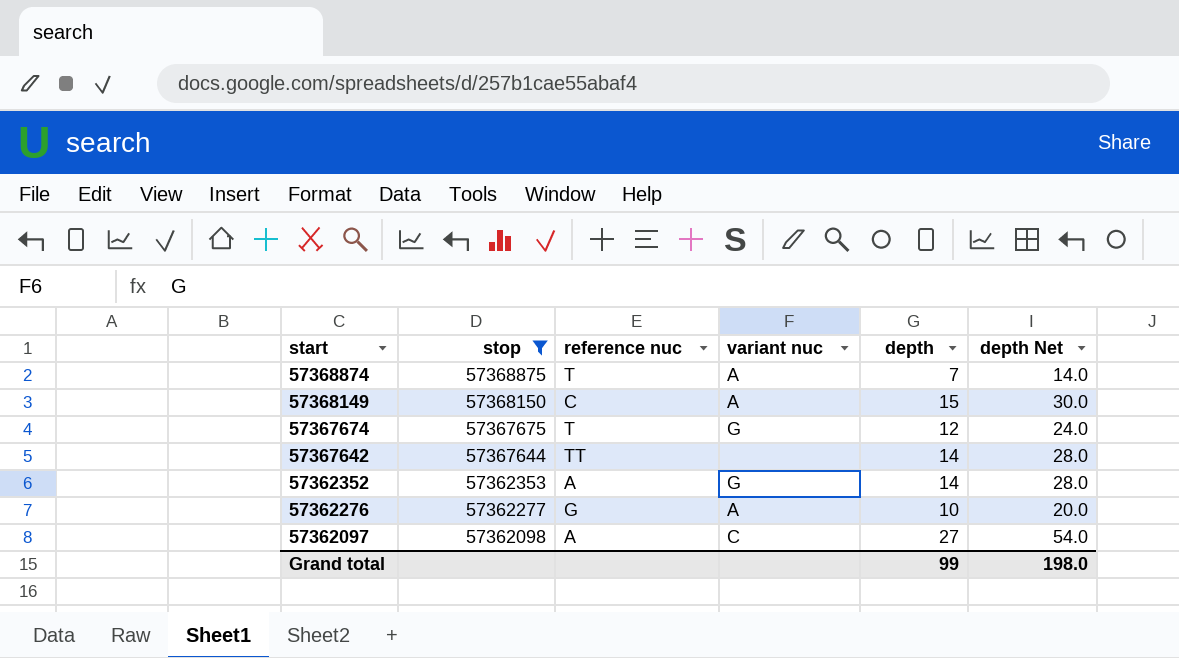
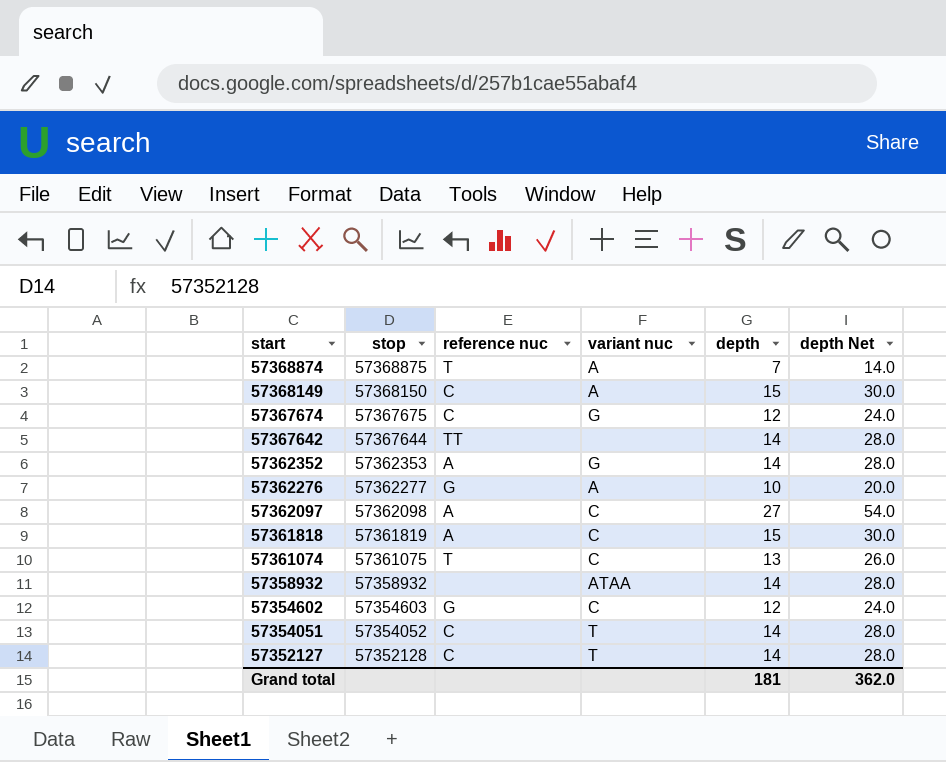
filter: stop >= 57362098 -> none
57367674 | reference nuc: T -> C
Grand total | depth: 99 -> 181
Grand total | depth Net: 198.0 -> 362.0

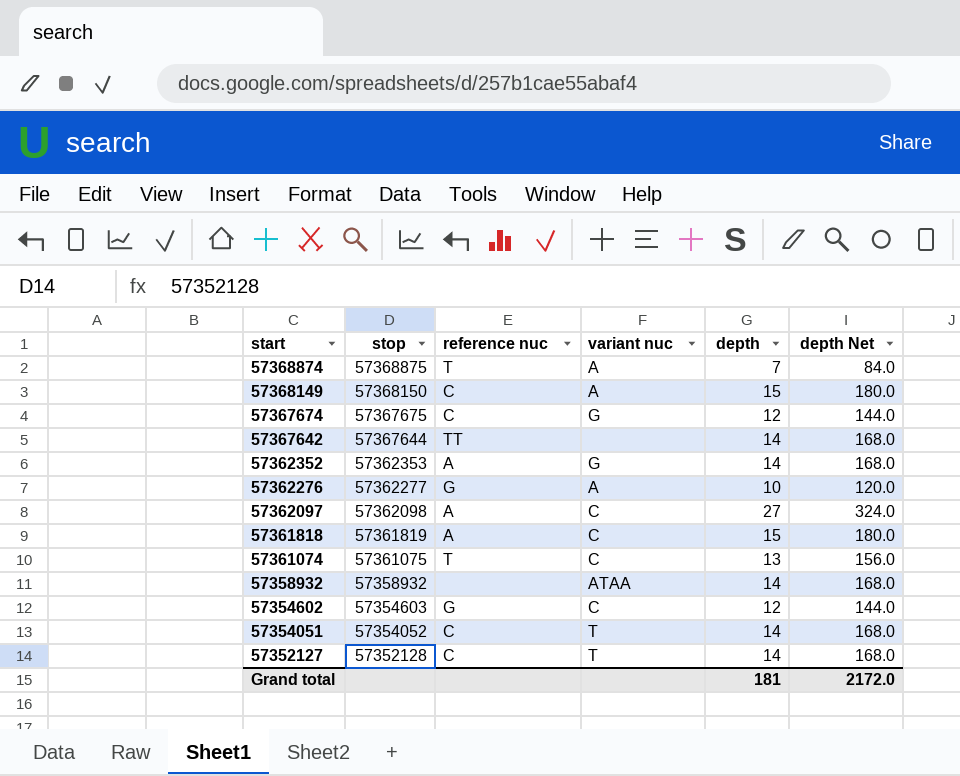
column depth Net | formula: [depth] * 2 -> [depth] * 12
Grand total | depth Net: 362.0 -> 2172.0

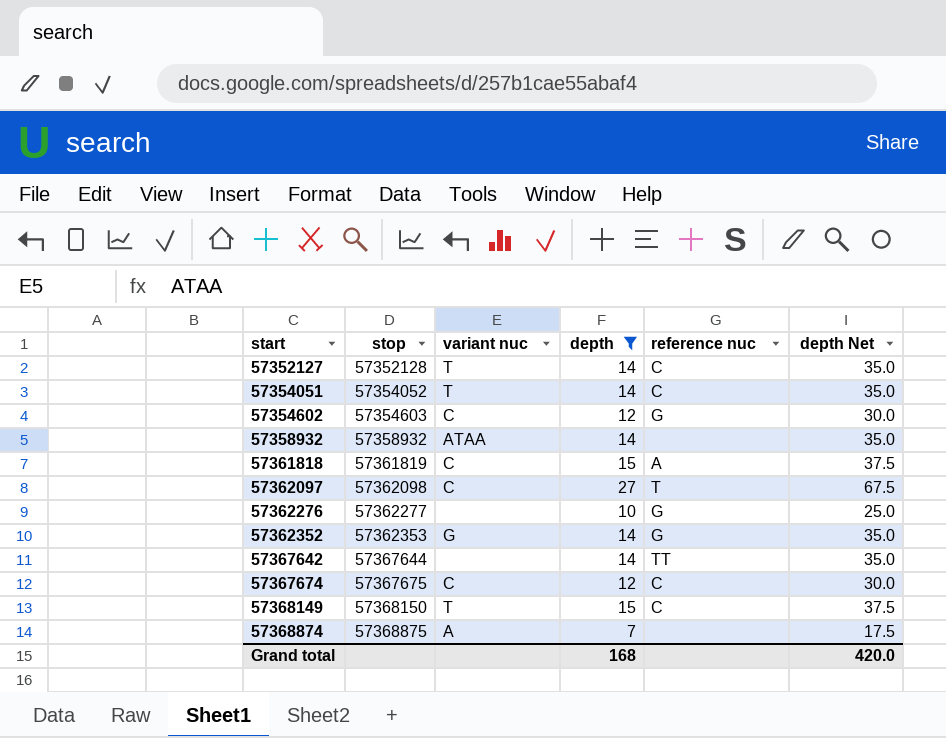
filter: none -> depth != 13
row order: start descending -> start ascending
column reference nuc | position: 3 -> 5
column depth Net | formula: [depth] * 12 -> [depth] * 2.5
57362097 | reference nuc: A -> T
57362276 | variant nuc: A -> none
57362352 | reference nuc: A -> G
57367674 | variant nuc: G -> C
57368149 | variant nuc: A -> T
57368874 | reference nuc: T -> none
Grand total | depth: 181 -> 168
Grand total | depth Net: 2172.0 -> 420.0

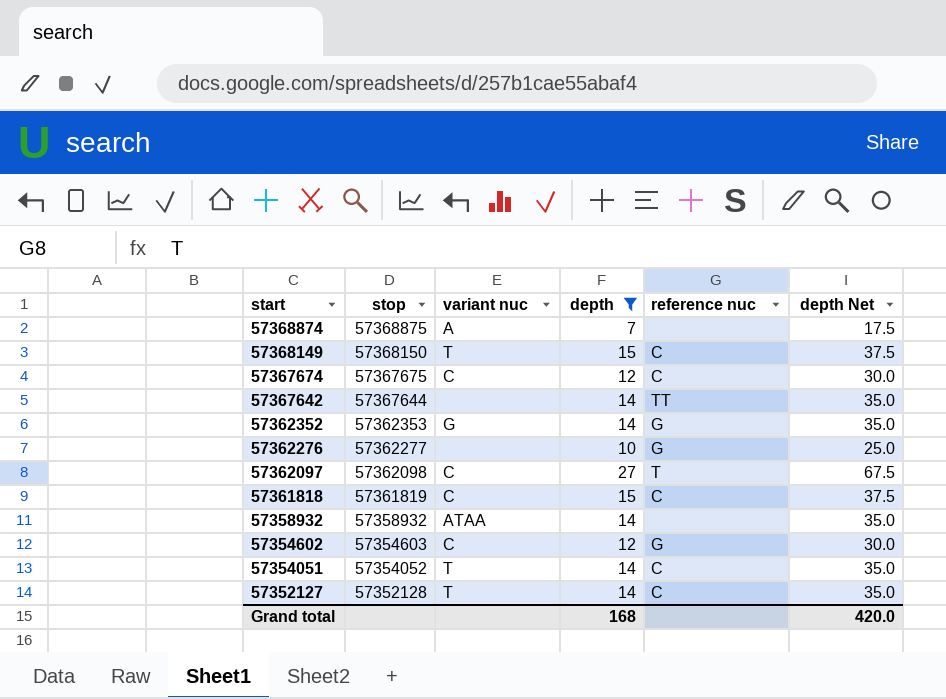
row order: start ascending -> start descending
57361818 | reference nuc: A -> C

